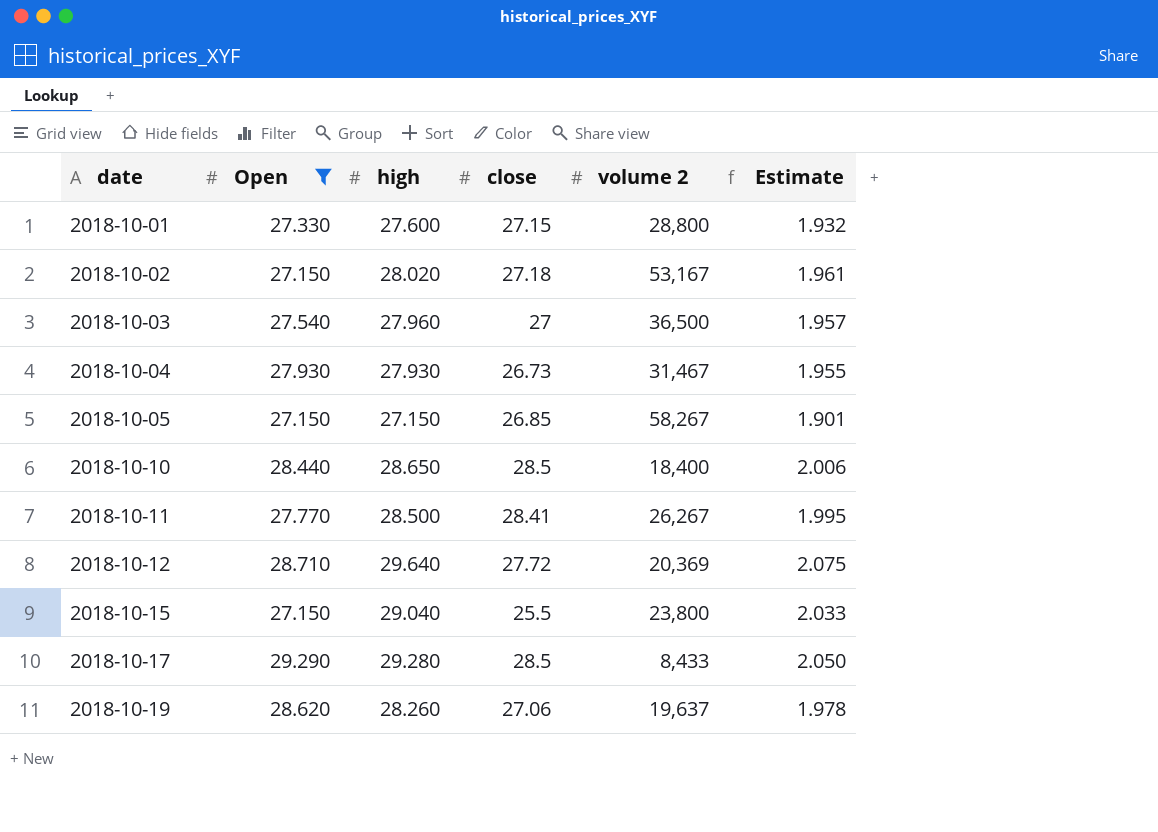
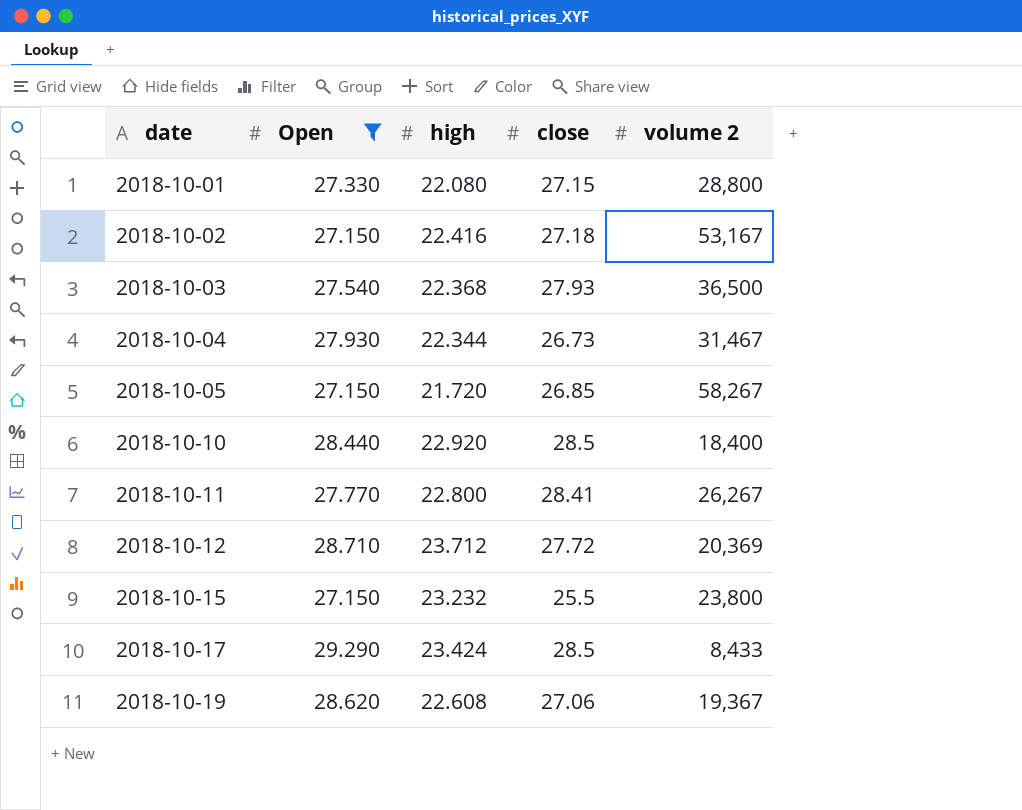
column Estimate | formula: [high] * 0.07 -> none
2018-10-01 | high: 27.600 -> 22.080
2018-10-02 | high: 28.020 -> 22.416
2018-10-03 | high: 27.960 -> 22.368
2018-10-03 | close: 27 -> 27.93
2018-10-04 | high: 27.930 -> 22.344
2018-10-05 | high: 27.150 -> 21.720
2018-10-10 | high: 28.650 -> 22.920
2018-10-11 | high: 28.500 -> 22.800
2018-10-12 | high: 29.640 -> 23.712
2018-10-15 | high: 29.040 -> 23.232
2018-10-17 | high: 29.280 -> 23.424
2018-10-19 | high: 28.260 -> 22.608
2018-10-19 | volume 2: 19,637 -> 19,367

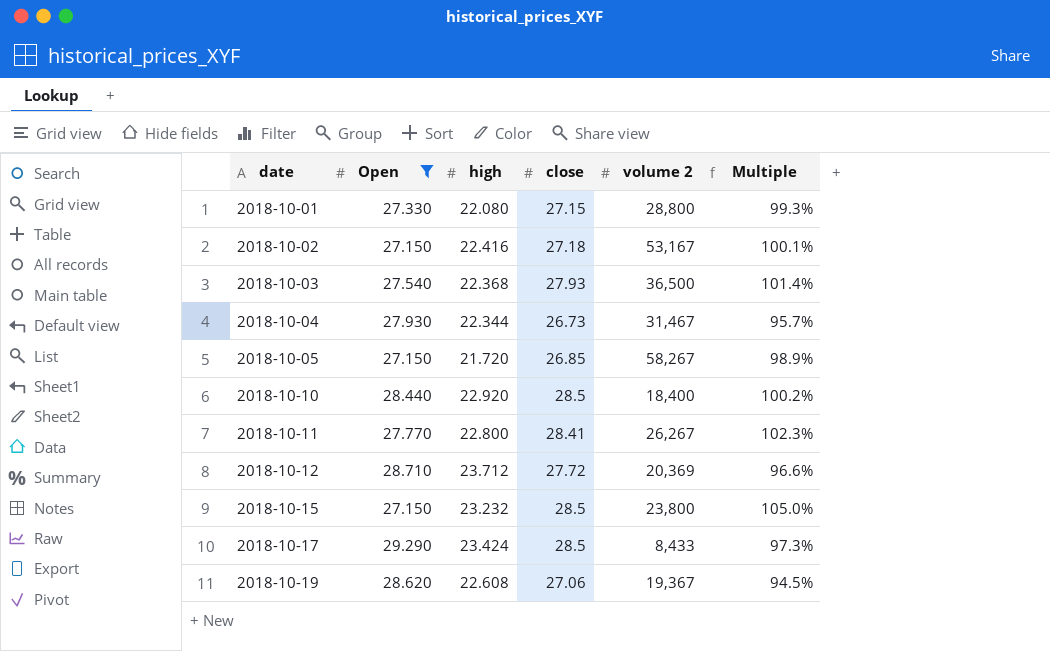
column Multiple | formula: none -> [close] / [Open]
2018-10-15 | close: 25.5 -> 28.5

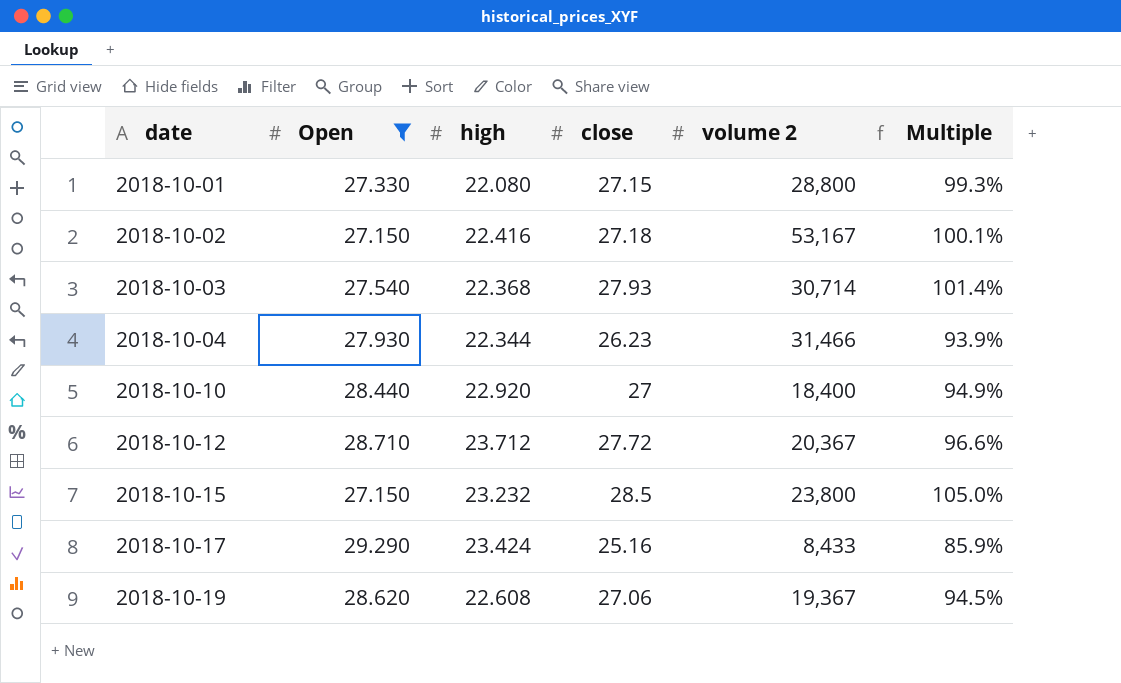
row 2018-10-05: 27.150 | 21.720 | 26.85 | 58,267 | 98.9% -> none
row 2018-10-11: 27.770 | 22.800 | 28.41 | 26,267 | 102.3% -> none
2018-10-03 | volume 2: 36,500 -> 30,714
2018-10-04 | close: 26.73 -> 26.23
2018-10-04 | volume 2: 31,467 -> 31,466
2018-10-04 | Multiple: 95.7% -> 93.9%
2018-10-10 | close: 28.5 -> 27
2018-10-10 | Multiple: 100.2% -> 94.9%
2018-10-12 | volume 2: 20,369 -> 20,367
2018-10-17 | close: 28.5 -> 25.16
2018-10-17 | Multiple: 97.3% -> 85.9%

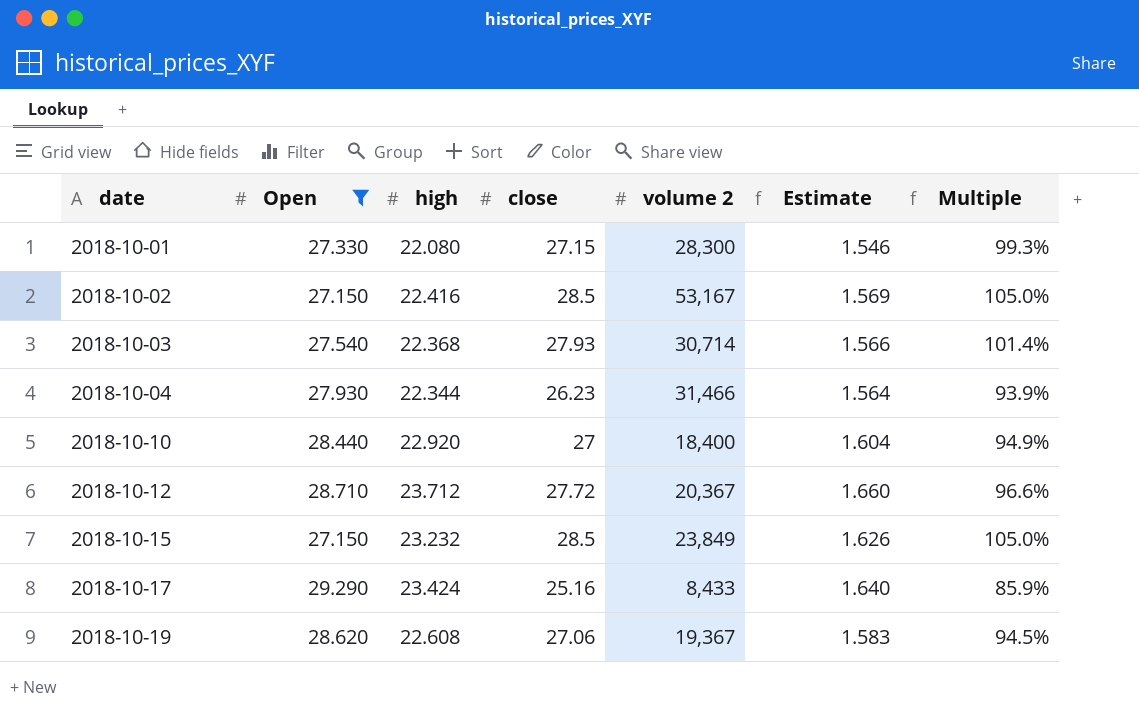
column Estimate | formula: none -> [high] * 0.07
2018-10-01 | volume 2: 28,800 -> 28,300
2018-10-02 | close: 27.18 -> 28.5
2018-10-02 | Multiple: 100.1% -> 105.0%
2018-10-15 | volume 2: 23,800 -> 23,849

